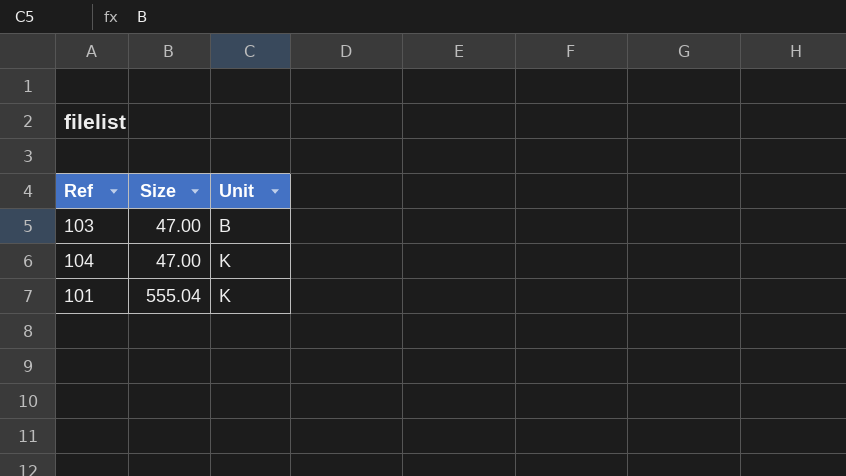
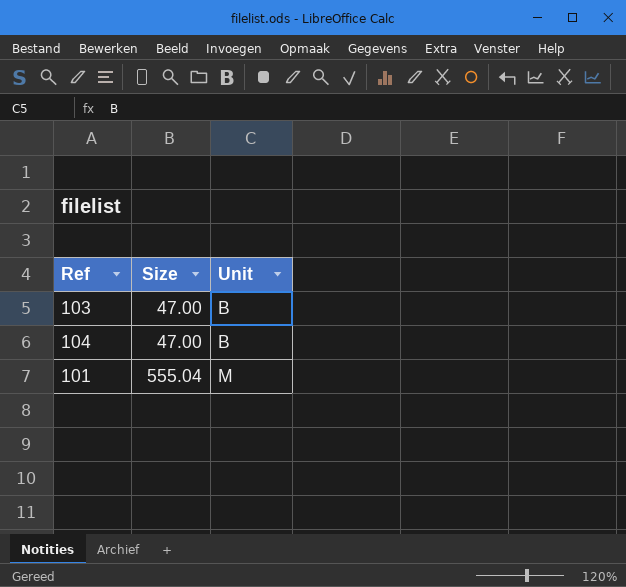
104 | Unit: K -> B
101 | Unit: K -> M

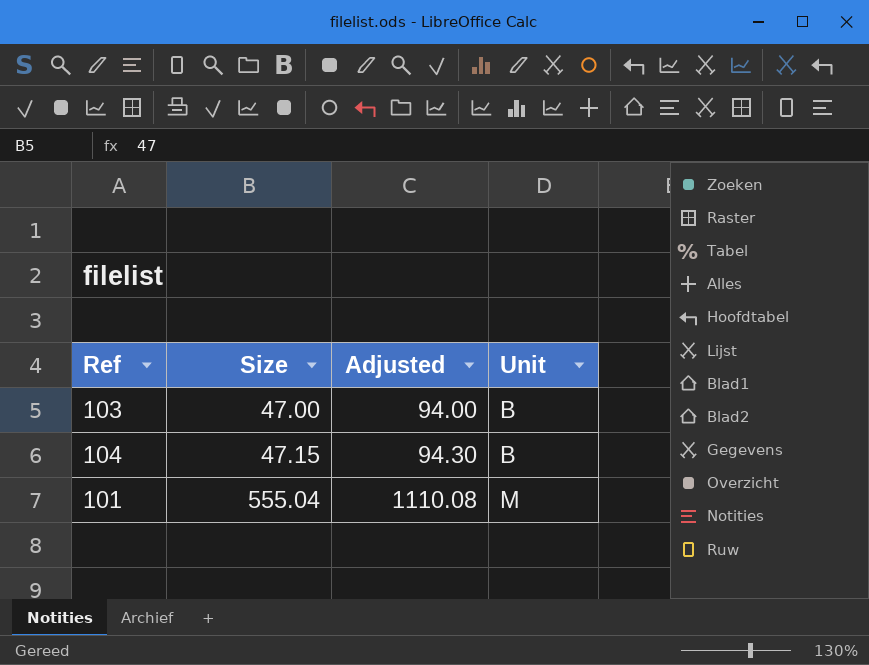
column Adjusted | formula: none -> [Size] * 2
104 | Size: 47.00 -> 47.15

